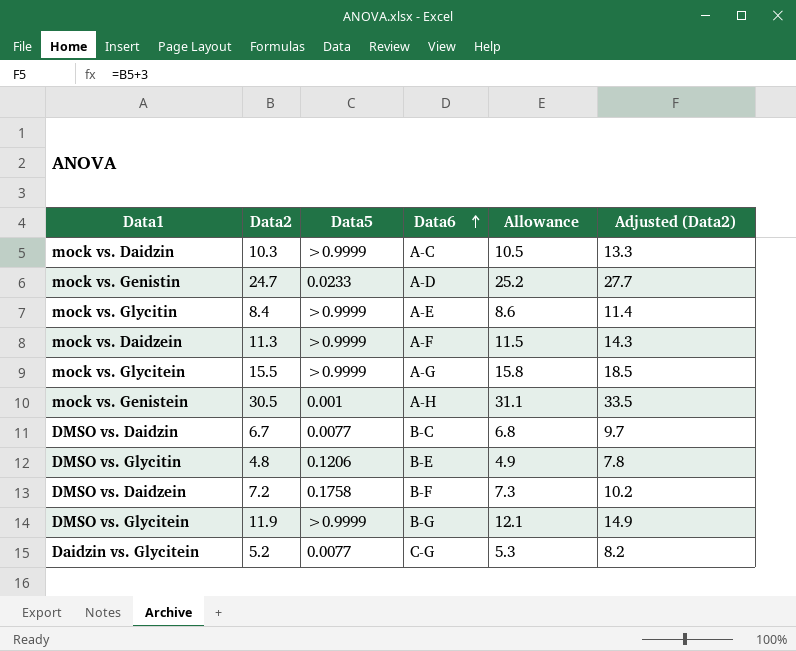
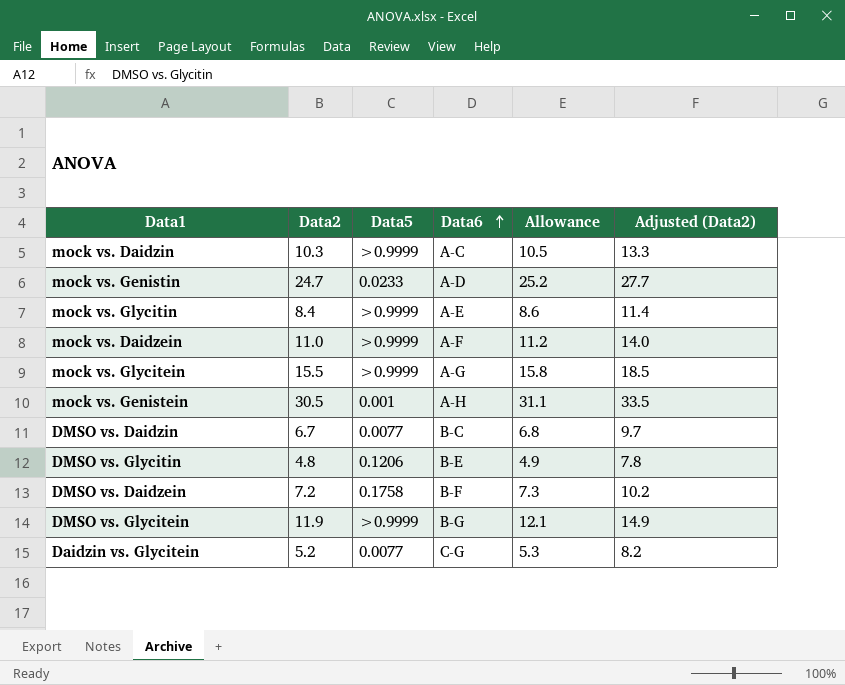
mock vs. Daidzein | Data2: 11.3 -> 11.0
mock vs. Daidzein | Allowance: 11.5 -> 11.2
mock vs. Daidzein | Adjusted (Data2): 14.3 -> 14.0

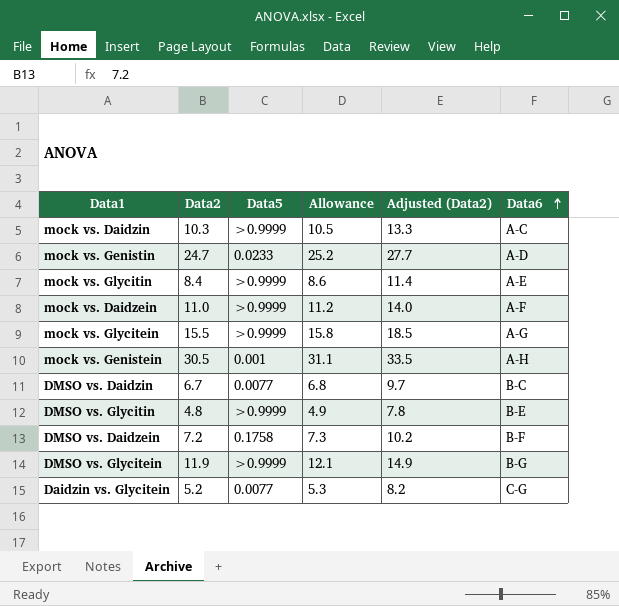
column Data6 | position: 4 -> 6
DMSO vs. Glycitin | Data5: 0.1206 -> >0.9999

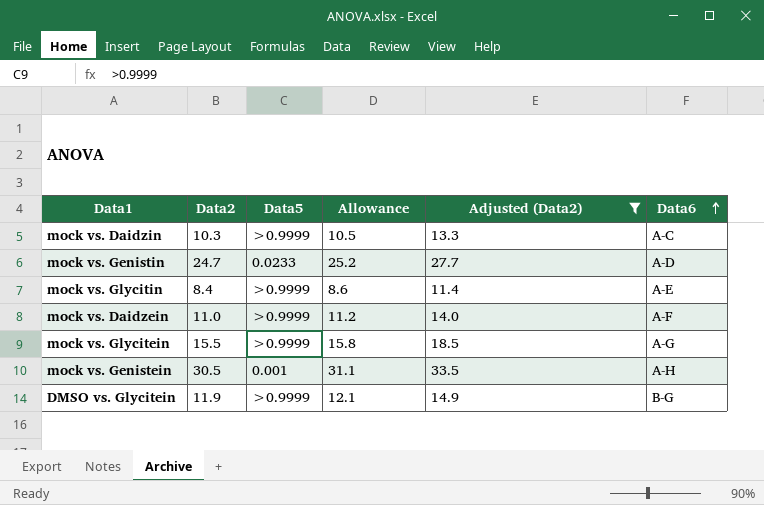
filter: none -> Adjusted (Data2) >= 11.4

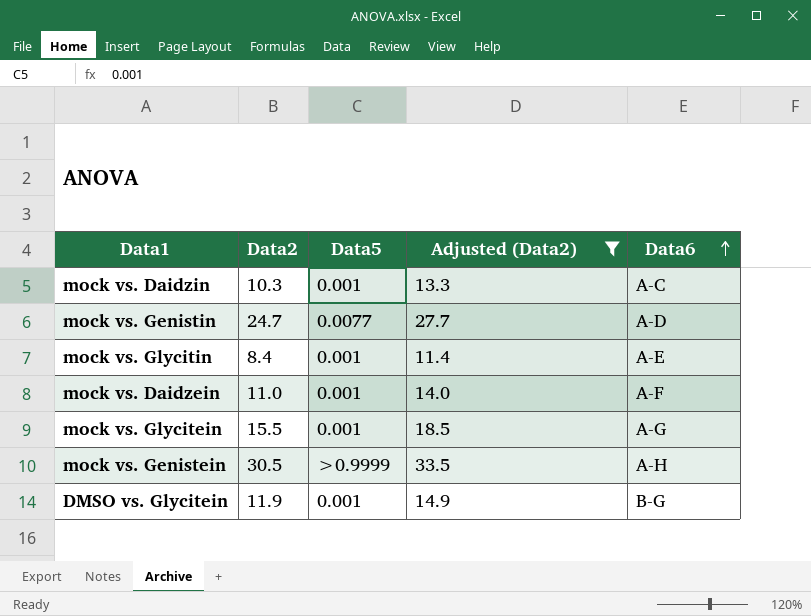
column Allowance | formula: [Data2] * 1.02 -> none
mock vs. Daidzin | Data5: >0.9999 -> 0.001
mock vs. Genistin | Data5: 0.0233 -> 0.0077
mock vs. Glycitin | Data5: >0.9999 -> 0.001
mock vs. Daidzein | Data5: >0.9999 -> 0.001
mock vs. Glycitein | Data5: >0.9999 -> 0.001
mock vs. Genistein | Data5: 0.001 -> >0.9999
DMSO vs. Glycitein | Data5: >0.9999 -> 0.001

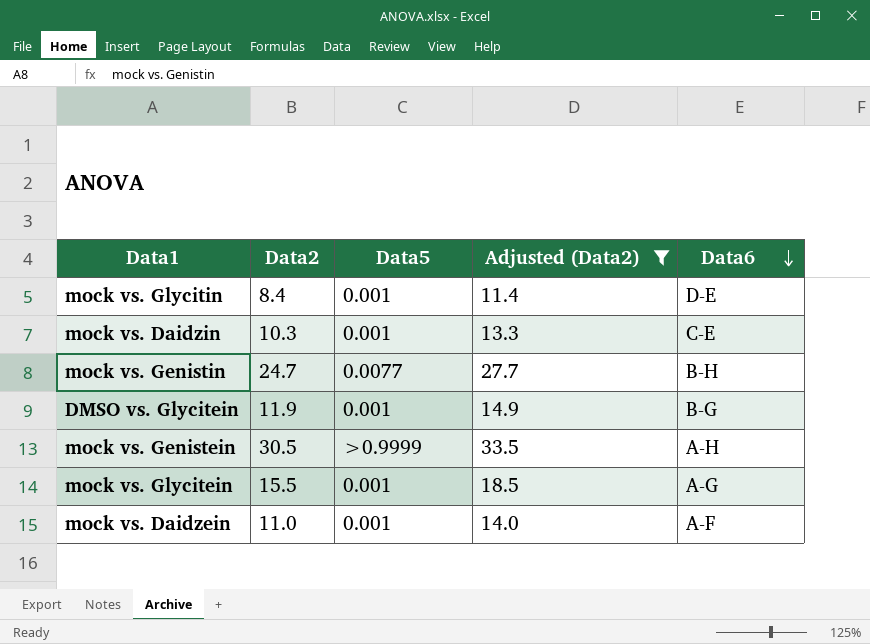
row order: Data6 ascending -> Data6 descending
mock vs. Glycitin | Data6: A-E -> D-E
mock vs. Daidzin | Data6: A-C -> C-E
mock vs. Genistin | Data6: A-D -> B-H

